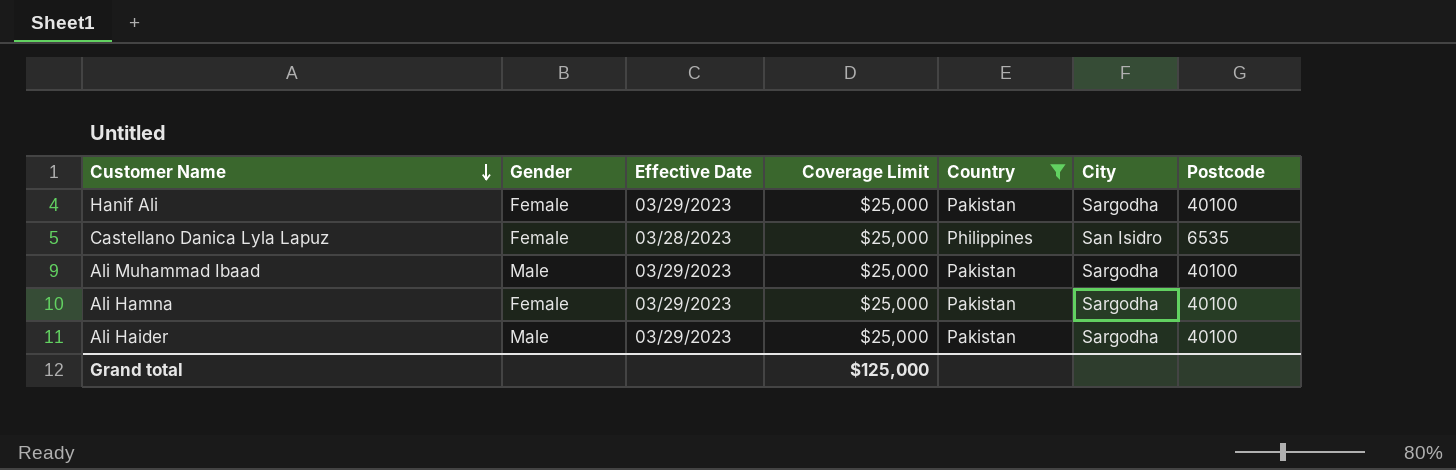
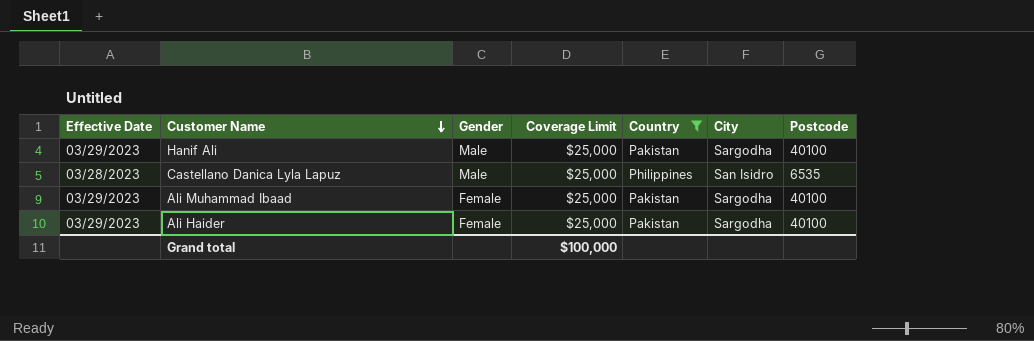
column Effective Date | position: 3 -> 1
row Ali Hamna: Female | 03/29/2023 | $25,000 | Pakistan | Sargodha | 40100 -> none
Hanif Ali | Gender: Female -> Male
Castellano Danica Lyla Lapuz | Gender: Female -> Male
Ali Muhammad Ibaad | Gender: Male -> Female
Ali Haider | Gender: Male -> Female
Grand total | Coverage Limit: $125,000 -> $100,000

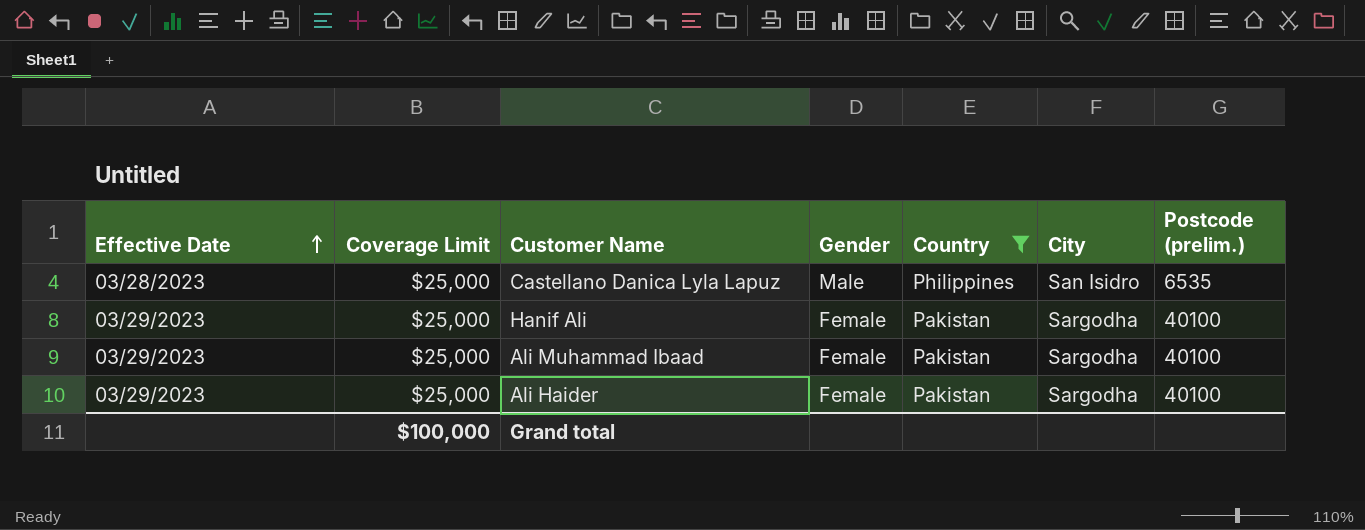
row order: Customer Name descending -> Effective Date ascending
column Coverage Limit | position: 4 -> 2
column name: Postcode -> Postcode (prelim.)
Hanif Ali | Gender: Male -> Female

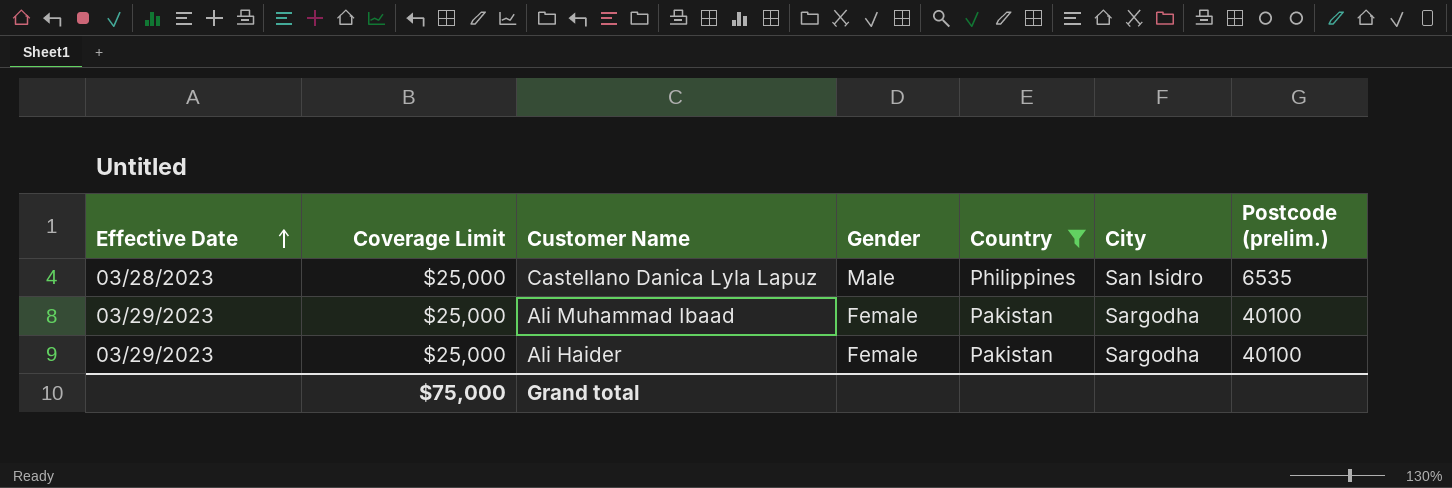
row Hanif Ali: 03/29/2023 | $25,000 | Female | Pakistan | Sargodha | 40100 -> none
Grand total | Coverage Limit: $100,000 -> $75,000

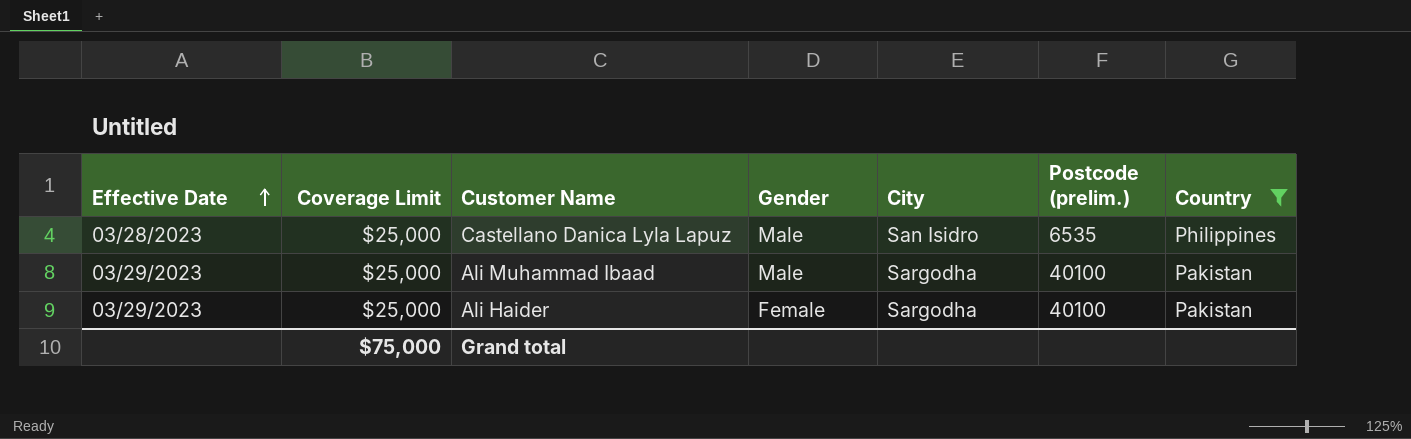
column Country | position: 5 -> 7
Ali Muhammad Ibaad | Gender: Female -> Male

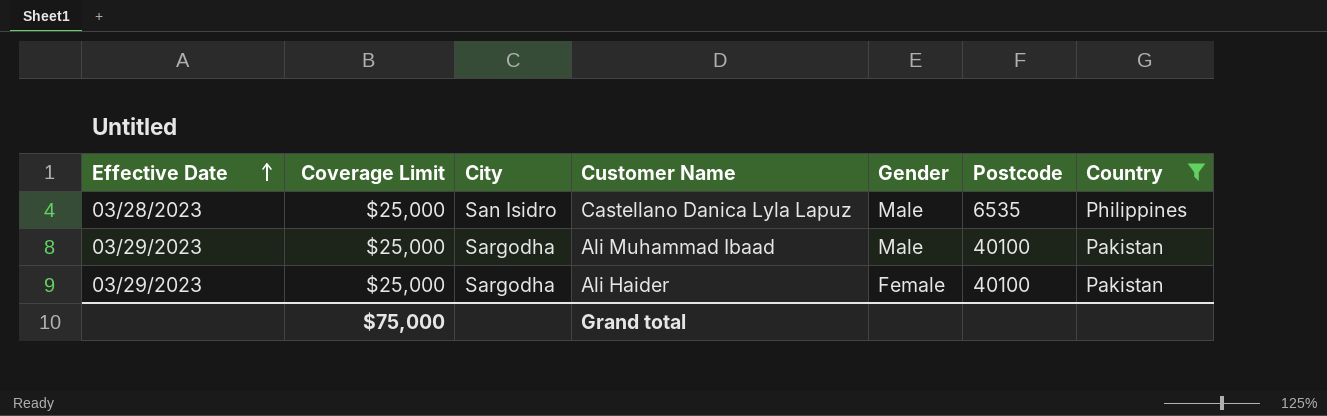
column City | position: 5 -> 3
column name: Postcode (prelim.) -> Postcode

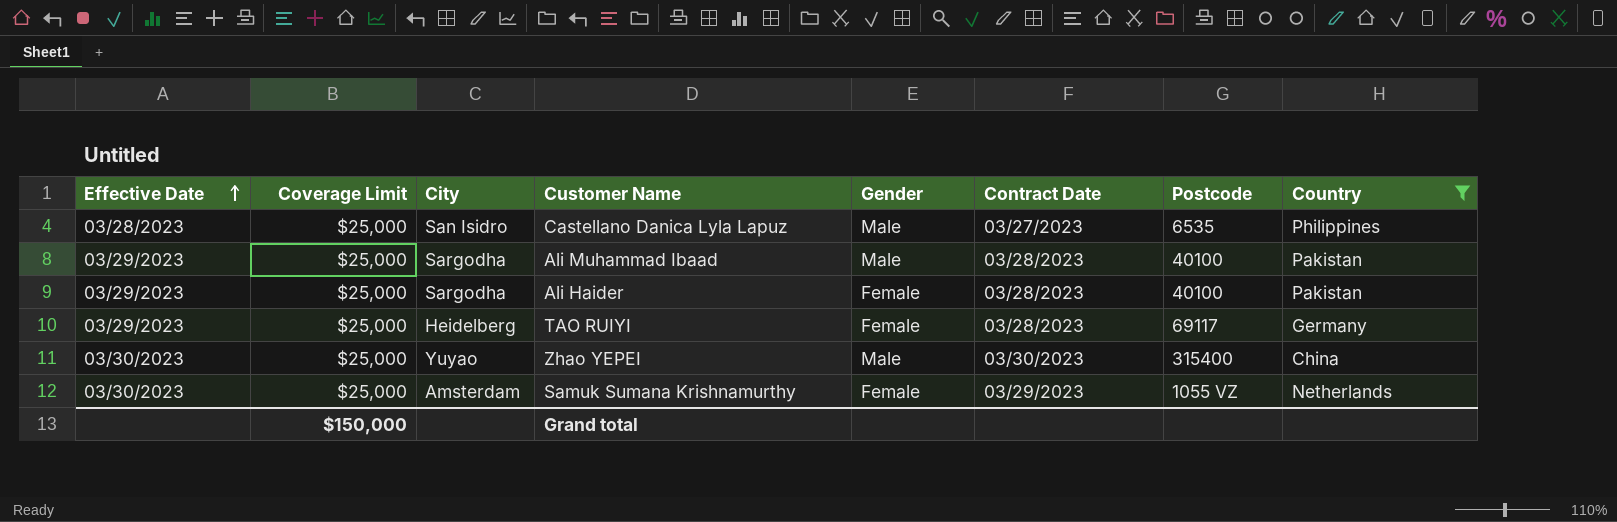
column Contract Date | position: none -> 6
row TAO RUIYI: none -> 03/29/2023 | $25,000 | Heidelberg | Female | 03/28/2023 | 69117 | Germany
row Zhao YEPEI: none -> 03/30/2023 | $25,000 | Yuyao | Male | 03/30/2023 | 315400 | China
row Samuk Sumana Krishnamurthy: none -> 03/30/2023 | $25,000 | Amsterdam | Female | 03/29/2023 | 1055 VZ | Netherlands
Grand total | Coverage Limit: $75,000 -> $150,000

